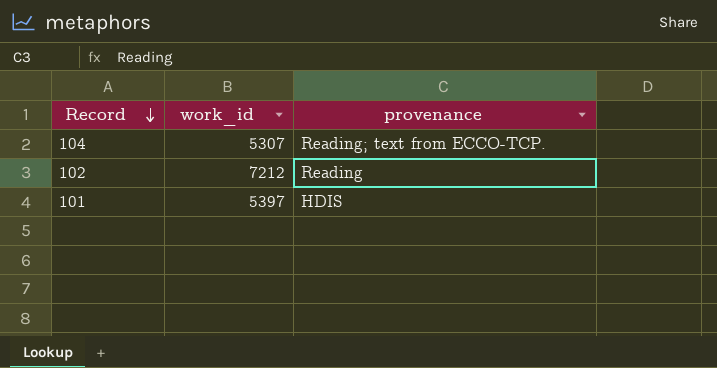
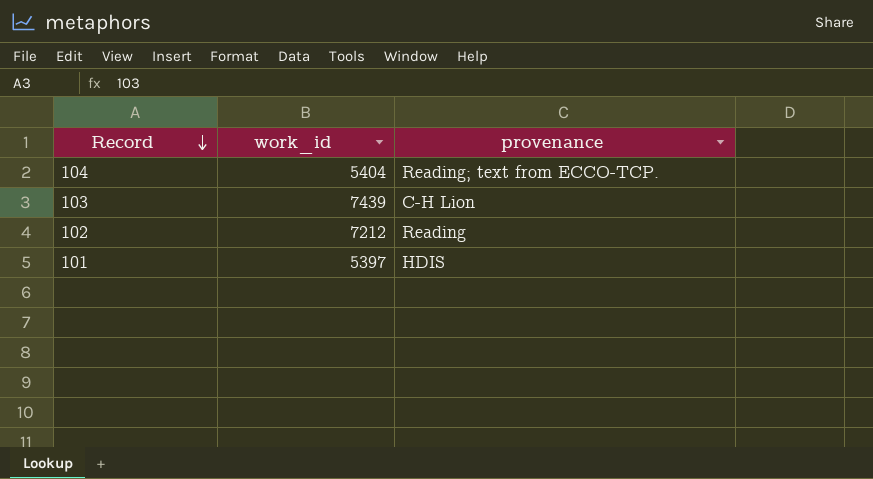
104 | work_id: 5307 -> 5404
row 103: none -> 7439 | C-H Lion

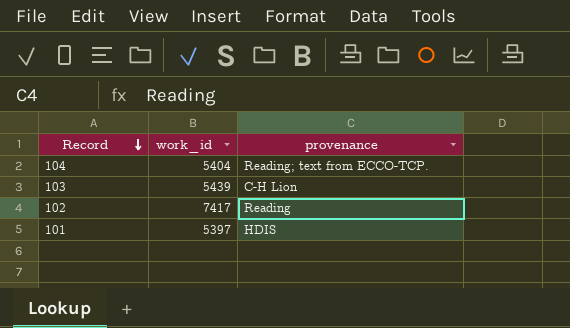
103 | work_id: 7439 -> 5439
102 | work_id: 7212 -> 7417

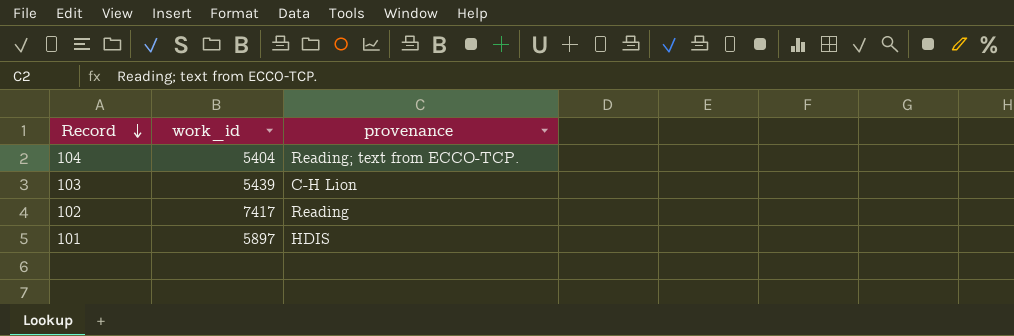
101 | work_id: 5397 -> 5897

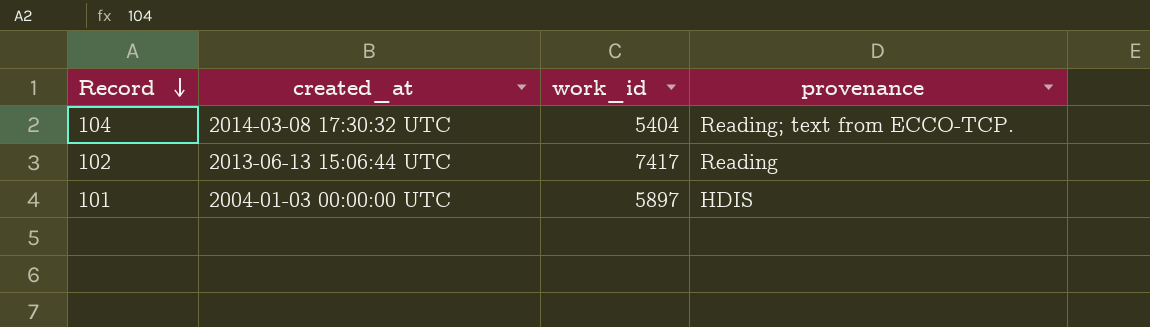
column created_at | position: none -> 2
row 103: 5439 | C-H Lion -> none

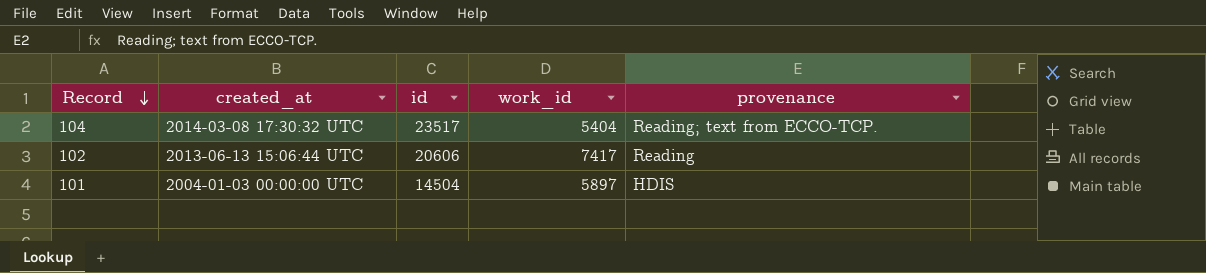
column id | position: none -> 3

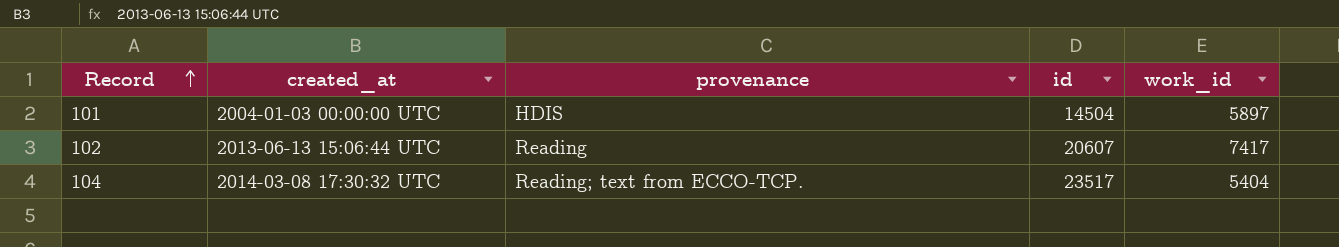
row order: Record descending -> Record ascending
column provenance | position: 5 -> 3
102 | id: 20606 -> 20607

